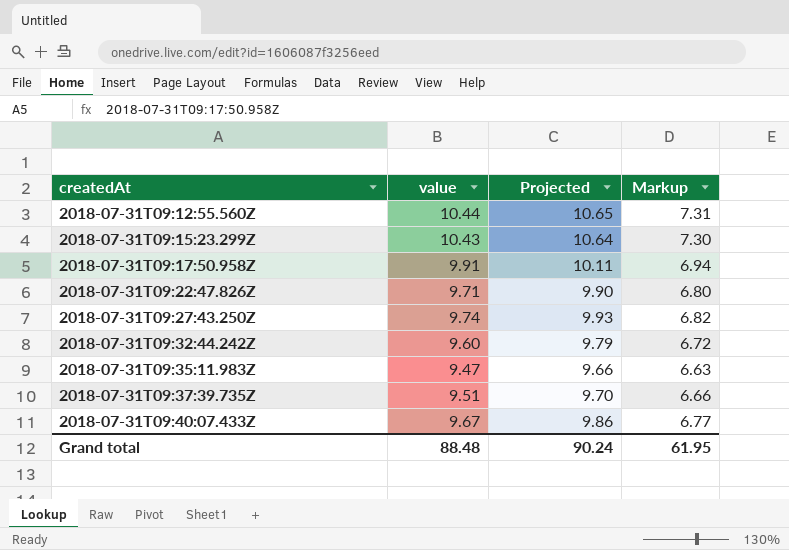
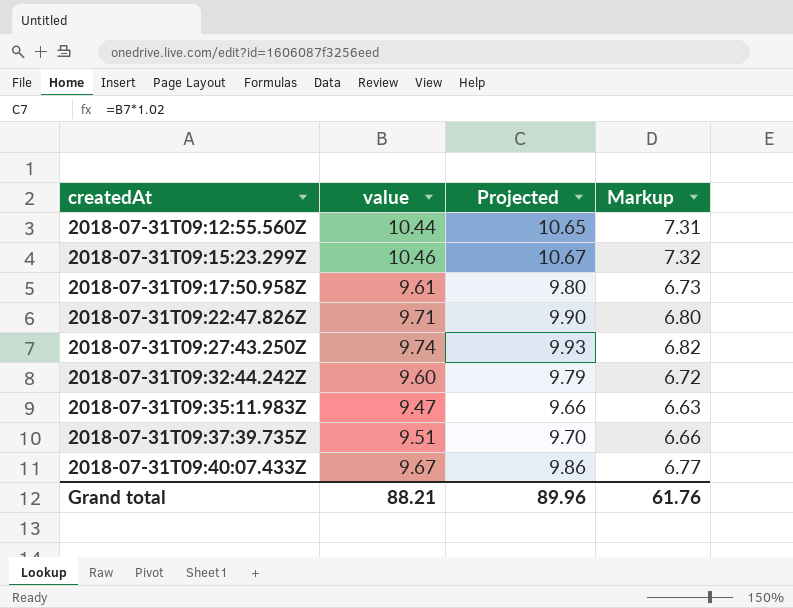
2018-07-31T09:15:23.299Z | value: 10.43 -> 10.46
2018-07-31T09:15:23.299Z | Projected: 10.64 -> 10.67
2018-07-31T09:15:23.299Z | Markup: 7.30 -> 7.32
2018-07-31T09:17:50.958Z | value: 9.91 -> 9.61
2018-07-31T09:17:50.958Z | Projected: 10.11 -> 9.80
2018-07-31T09:17:50.958Z | Markup: 6.94 -> 6.73
Grand total | value: 88.48 -> 88.21
Grand total | Projected: 90.24 -> 89.96
Grand total | Markup: 61.95 -> 61.76

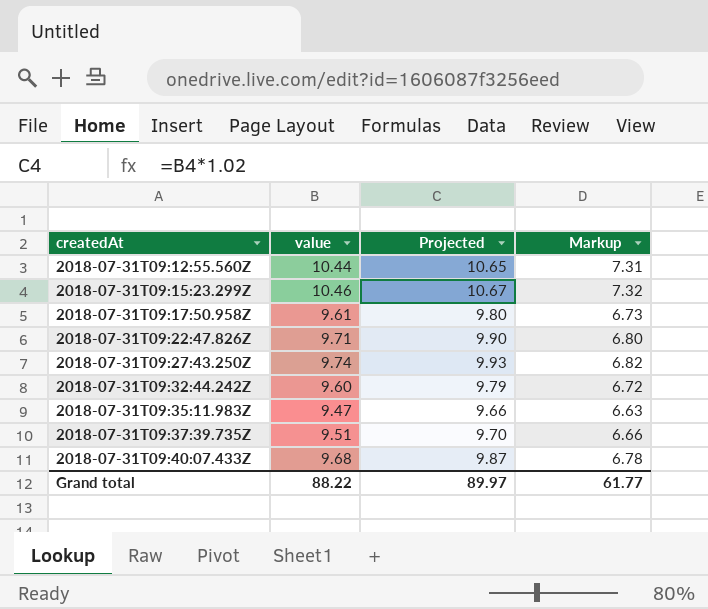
2018-07-31T09:40:07.433Z | value: 9.67 -> 9.68
2018-07-31T09:40:07.433Z | Projected: 9.86 -> 9.87
2018-07-31T09:40:07.433Z | Markup: 6.77 -> 6.78
Grand total | value: 88.21 -> 88.22
Grand total | Projected: 89.96 -> 89.97
Grand total | Markup: 61.76 -> 61.77

